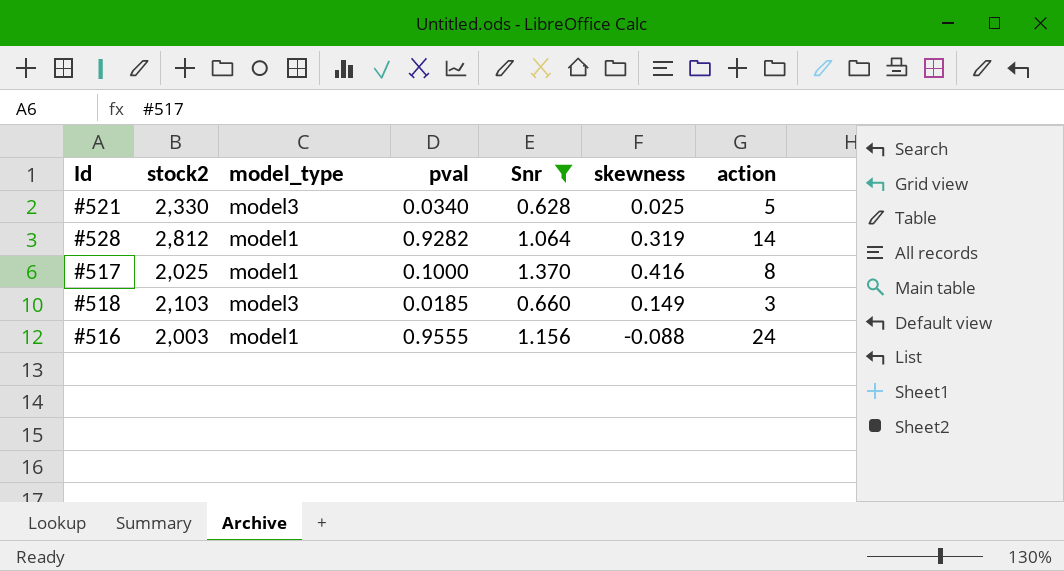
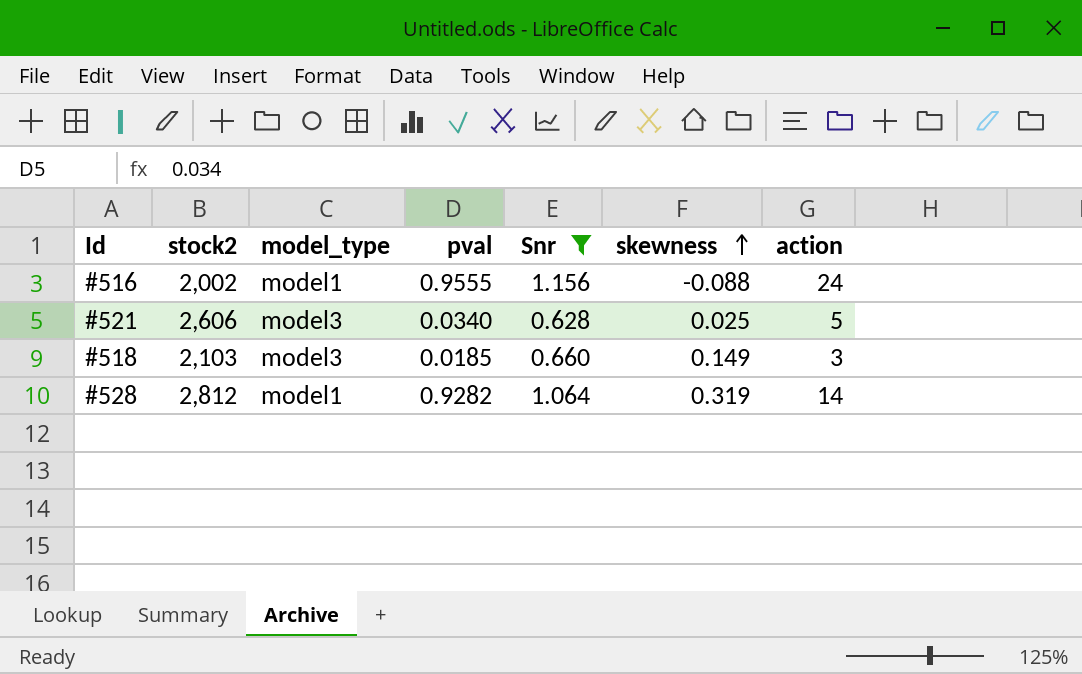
row order: none -> skewness ascending
row #517: 2,025 | model1 | 0.1000 | 1.370 | 0.416 | 8 -> none
#516 | stock2: 2,003 -> 2,002
#521 | stock2: 2,330 -> 2,606

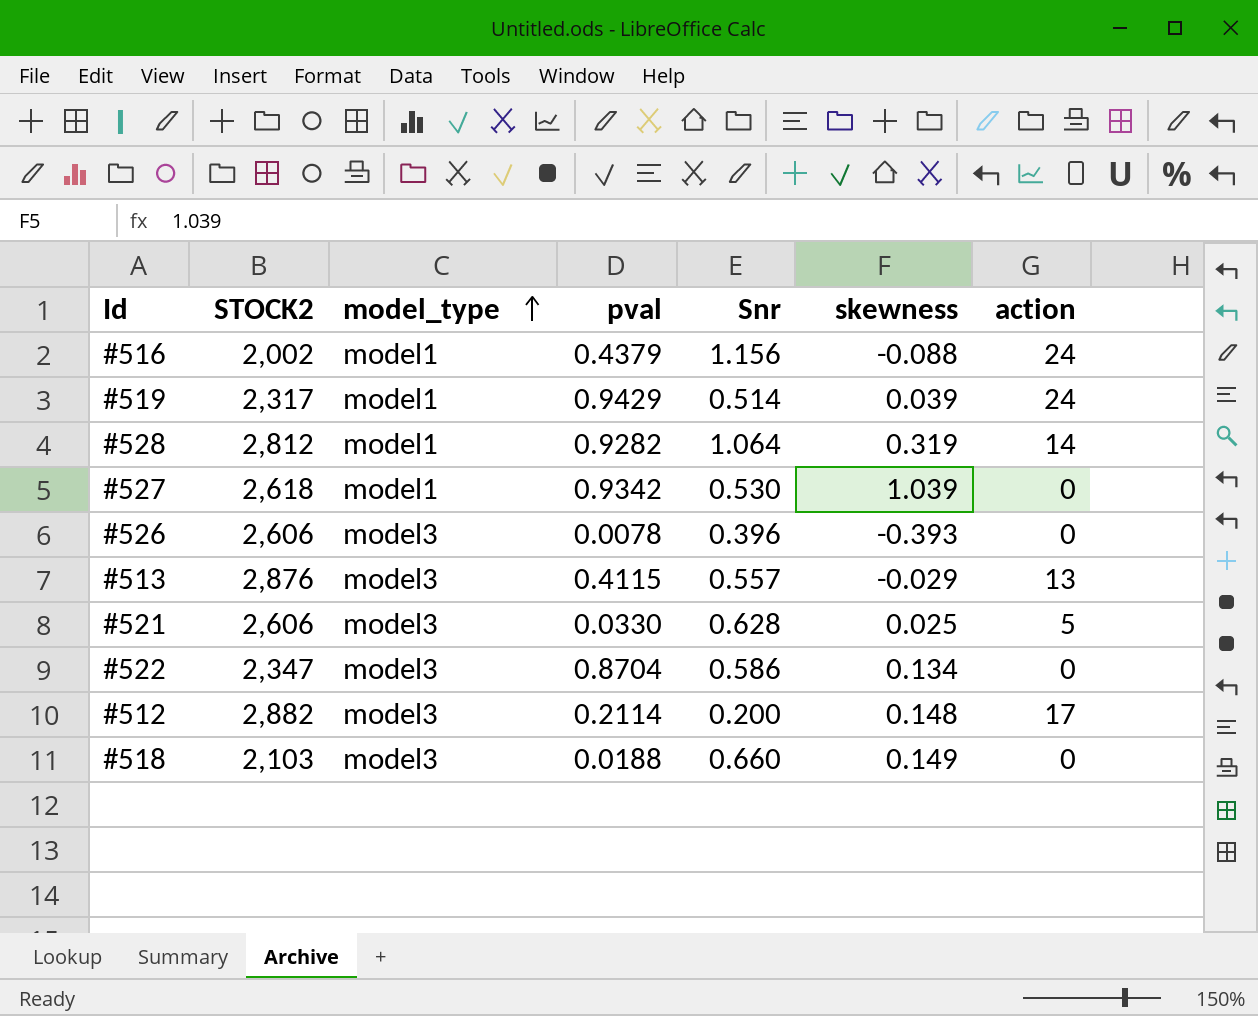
filter: Snr >= 0.628 -> none
row order: skewness ascending -> model_type ascending
column name: stock2 -> STOCK2
#516 | pval: 0.9555 -> 0.4379
#521 | pval: 0.0340 -> 0.0330
#518 | pval: 0.0185 -> 0.0188
#518 | action: 3 -> 0

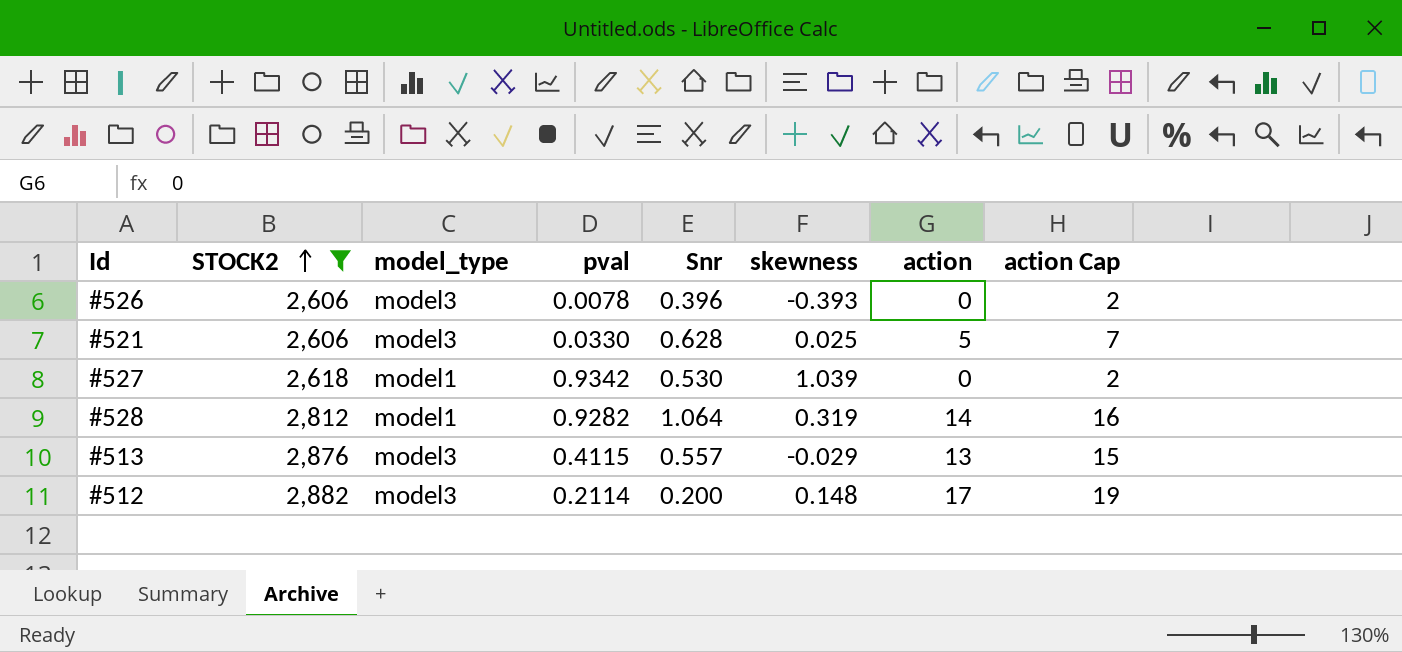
filter: none -> STOCK2 >= 2,606
row order: model_type ascending -> STOCK2 ascending
column action Cap | formula: none -> [action] + 2

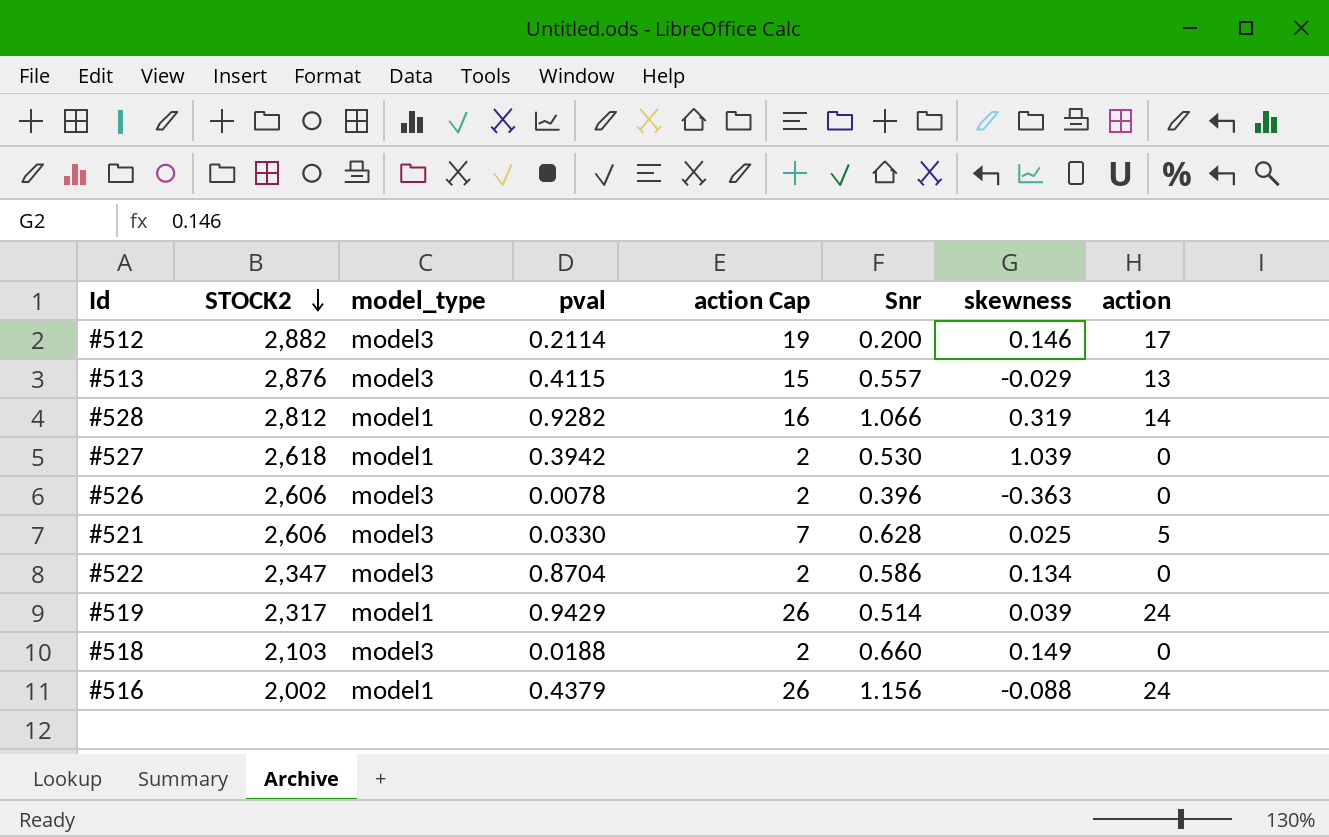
filter: STOCK2 >= 2,606 -> none
row order: STOCK2 ascending -> STOCK2 descending
column action Cap | position: 8 -> 5
#512 | skewness: 0.148 -> 0.146
#528 | Snr: 1.064 -> 1.066
#527 | pval: 0.9342 -> 0.3942
#526 | skewness: -0.393 -> -0.363

